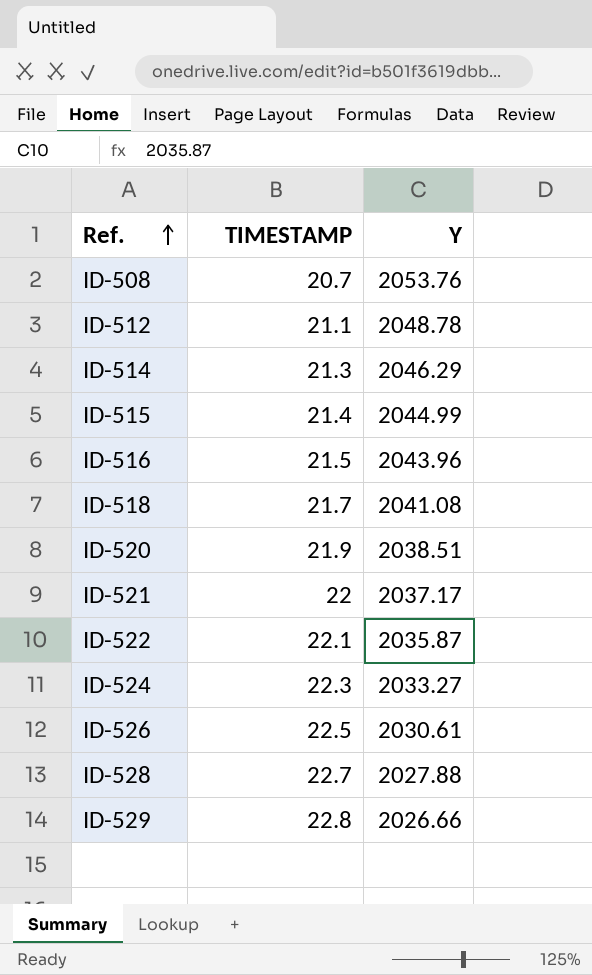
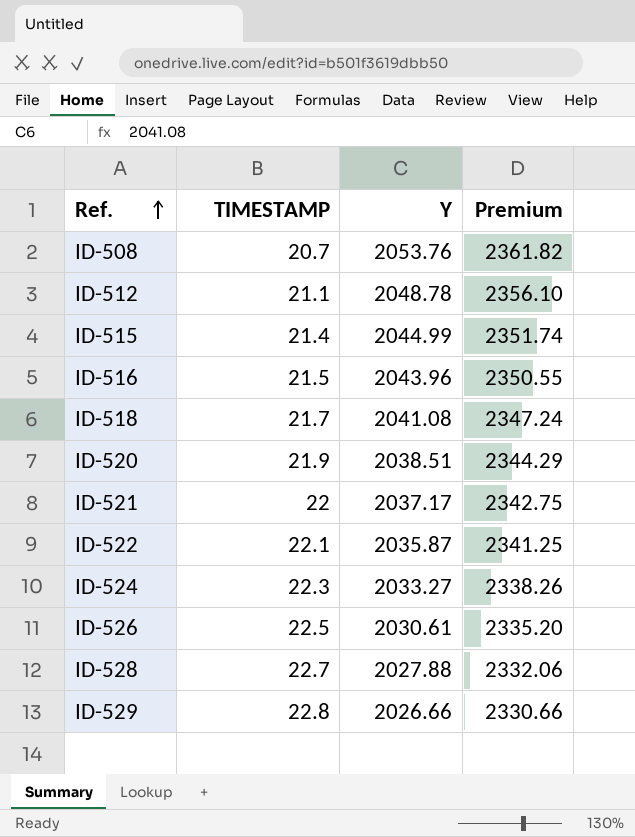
column Premium | formula: none -> [Y] * 1.15
row ID-514: 21.3 | 2046.29 -> none

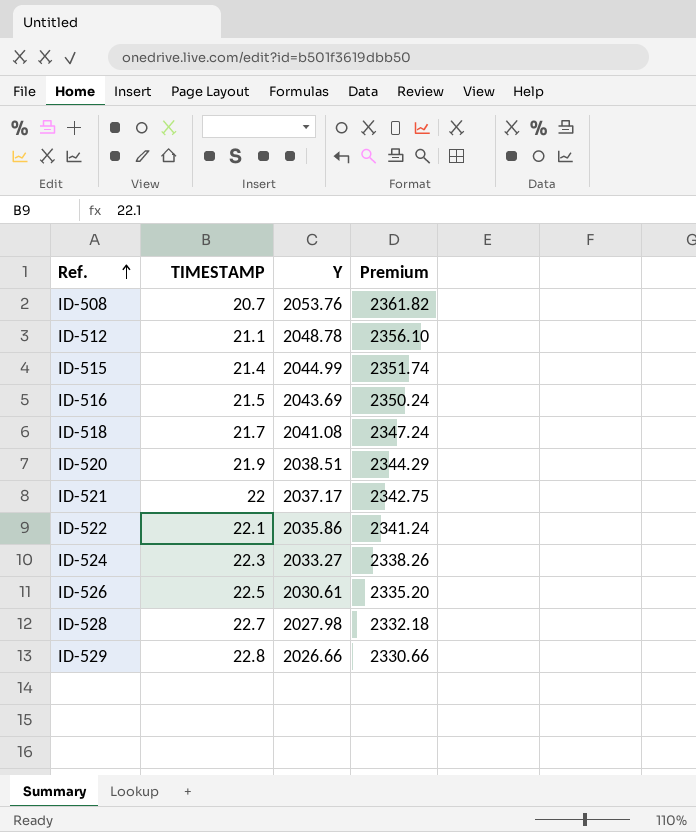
ID-516 | Y: 2043.96 -> 2043.69
ID-516 | Premium: 2350.55 -> 2350.24
ID-522 | Y: 2035.87 -> 2035.86
ID-522 | Premium: 2341.25 -> 2341.24
ID-528 | Y: 2027.88 -> 2027.98
ID-528 | Premium: 2332.06 -> 2332.18

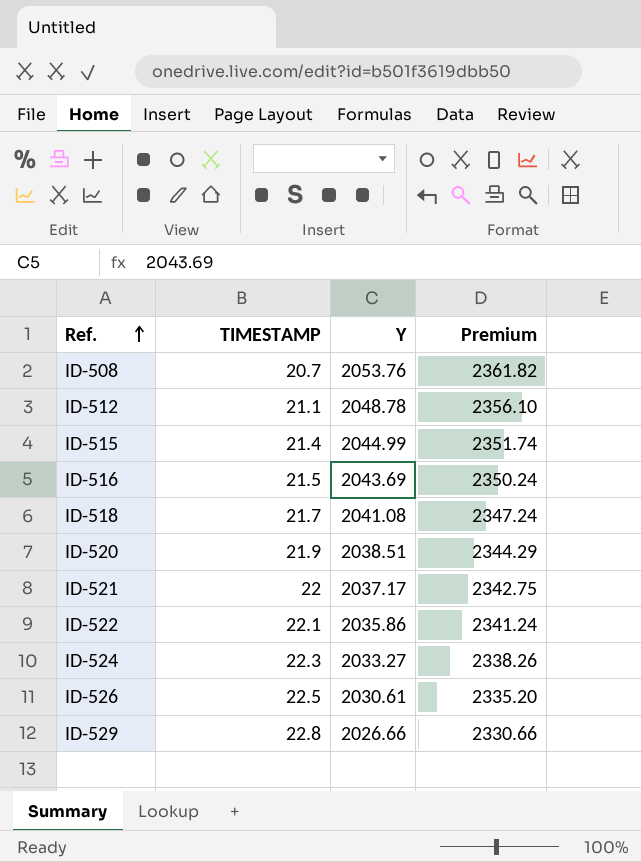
row ID-528: 22.7 | 2027.98 | 2332.18 -> none

